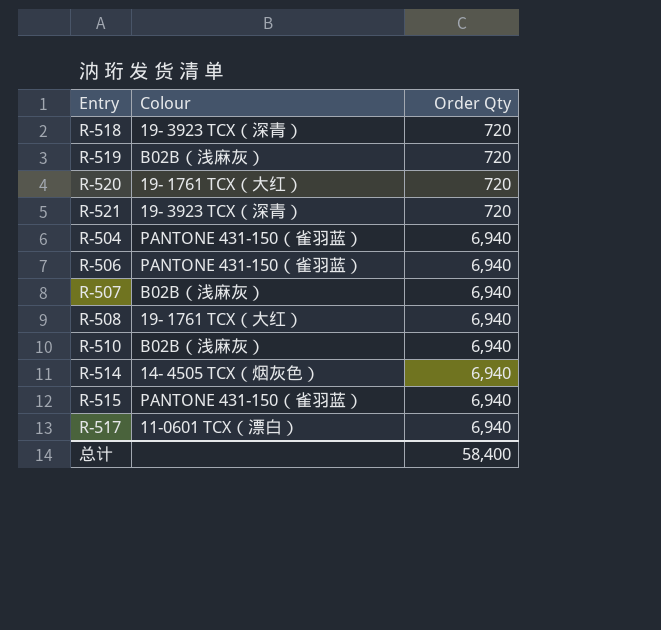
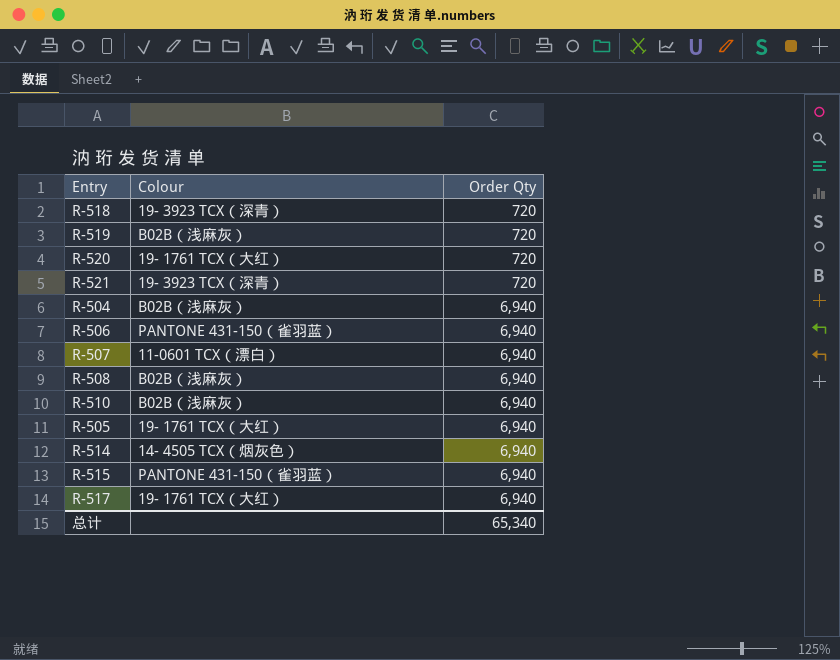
R-504 | Colour: PANTONE 431-150（雀羽蓝） -> B02B（浅麻灰）
R-507 | Colour: B02B（浅麻灰） -> 11-0601 TCX（漂白）
R-508 | Colour: 19- 1761 TCX（大红） -> B02B（浅麻灰）
row R-505: none -> 19- 1761 TCX（大红） | 6,940
R-517 | Colour: 11-0601 TCX（漂白） -> 19- 1761 TCX（大红）
总计 | Order Qty: 58,400 -> 65,340

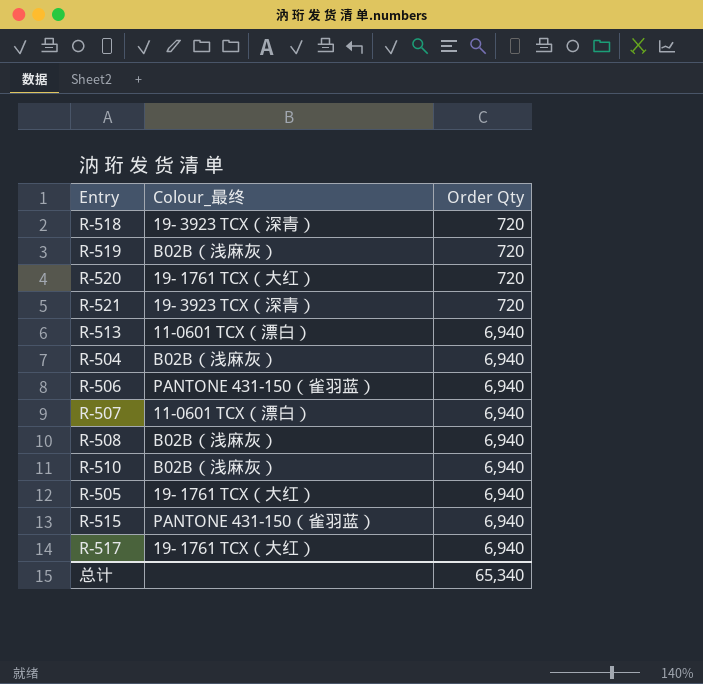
column name: Colour -> Colour_最终
row R-514: 14- 4505 TCX（烟灰色） | 6,940 -> none
row R-513: none -> 11-0601 TCX（漂白） | 6,940

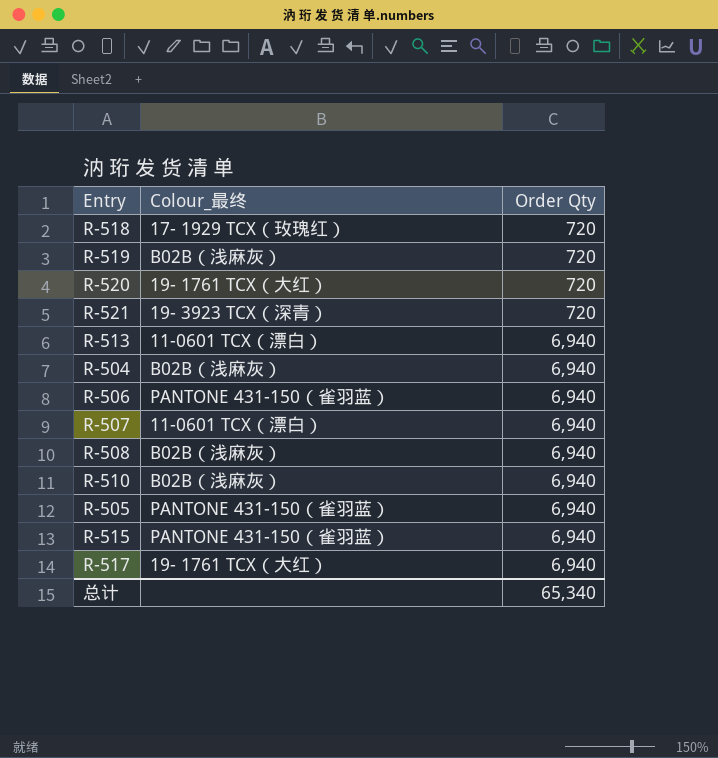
R-518 | Colour_最终: 19- 3923 TCX（深青） -> 17- 1929 TCX（玫瑰红）
R-505 | Colour_最终: 19- 1761 TCX（大红） -> PANTONE 431-150（雀羽蓝）

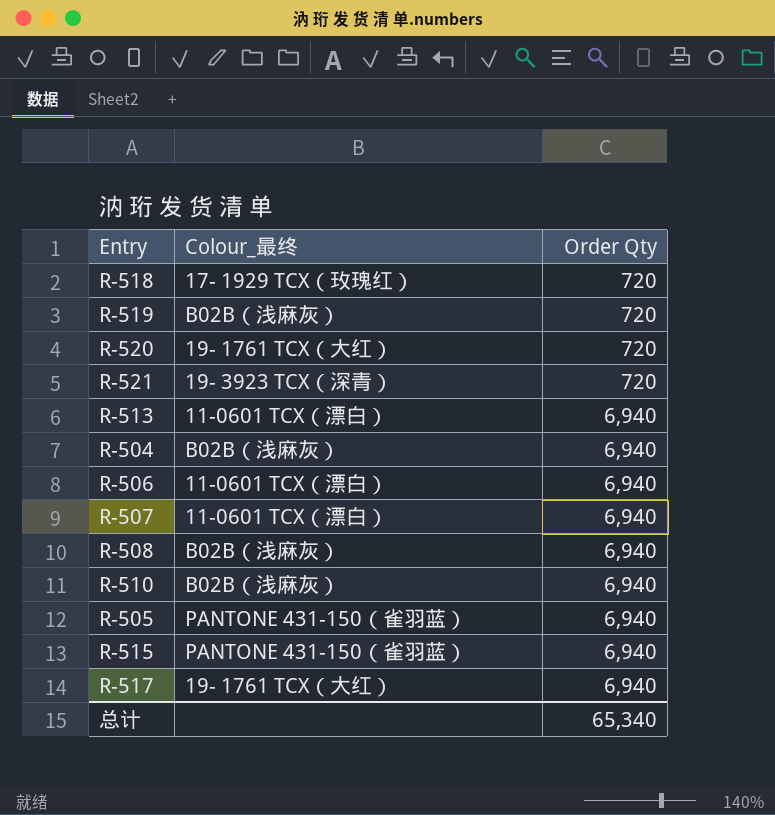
R-506 | Colour_最终: PANTONE 431-150（雀羽蓝） -> 11-0601 TCX（漂白）

